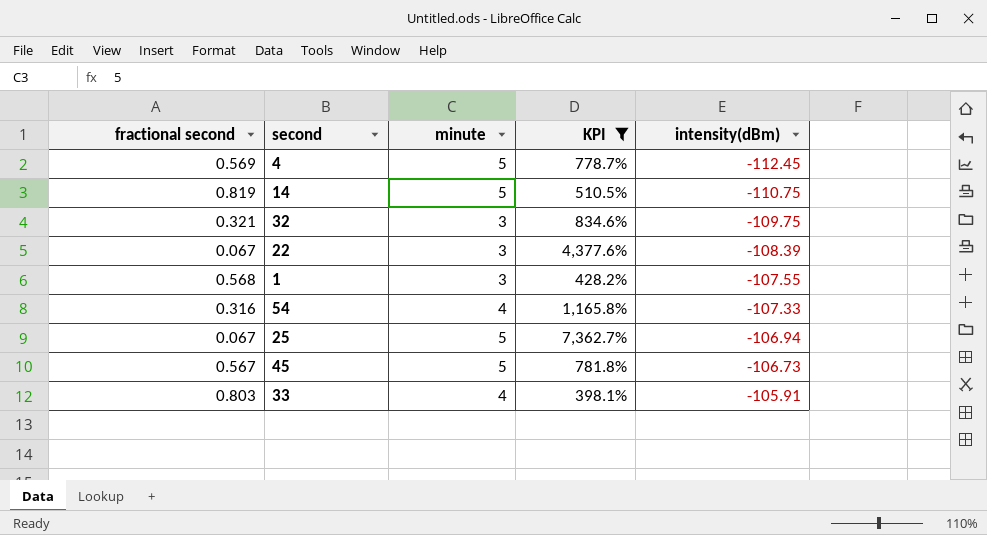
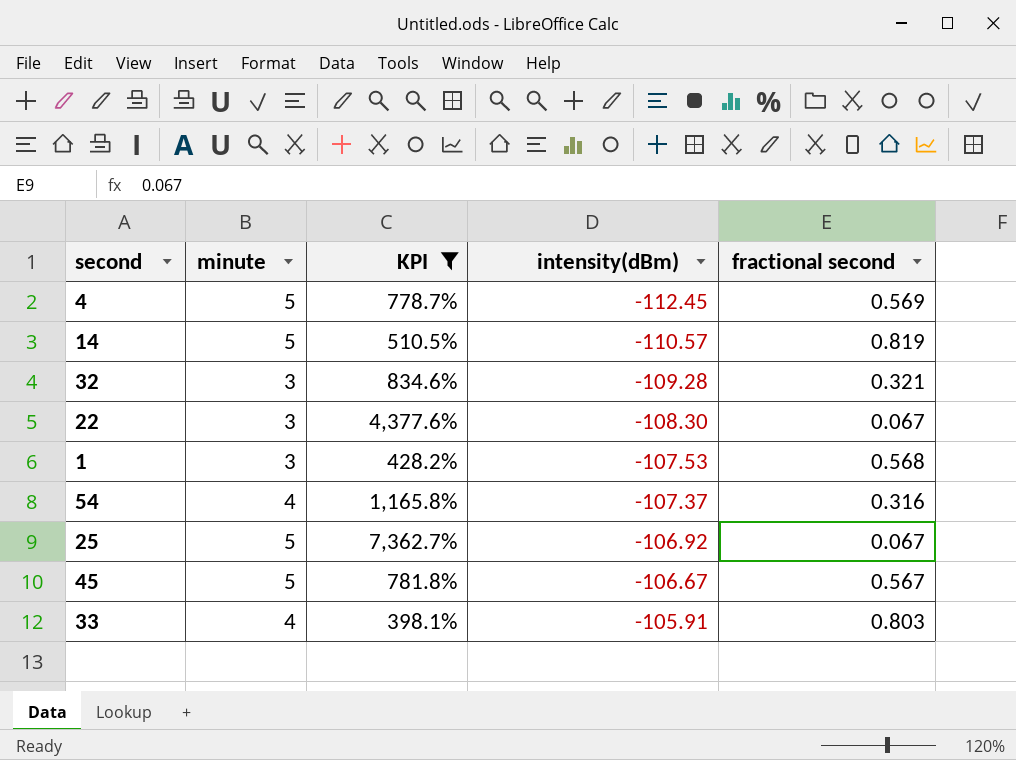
column fractional second | position: 1 -> 5
14 | intensity(dBm): -110.75 -> -110.57
32 | intensity(dBm): -109.75 -> -109.28
22 | intensity(dBm): -108.39 -> -108.30
1 | intensity(dBm): -107.55 -> -107.53
54 | intensity(dBm): -107.33 -> -107.37
25 | intensity(dBm): -106.94 -> -106.92
45 | intensity(dBm): -106.73 -> -106.67

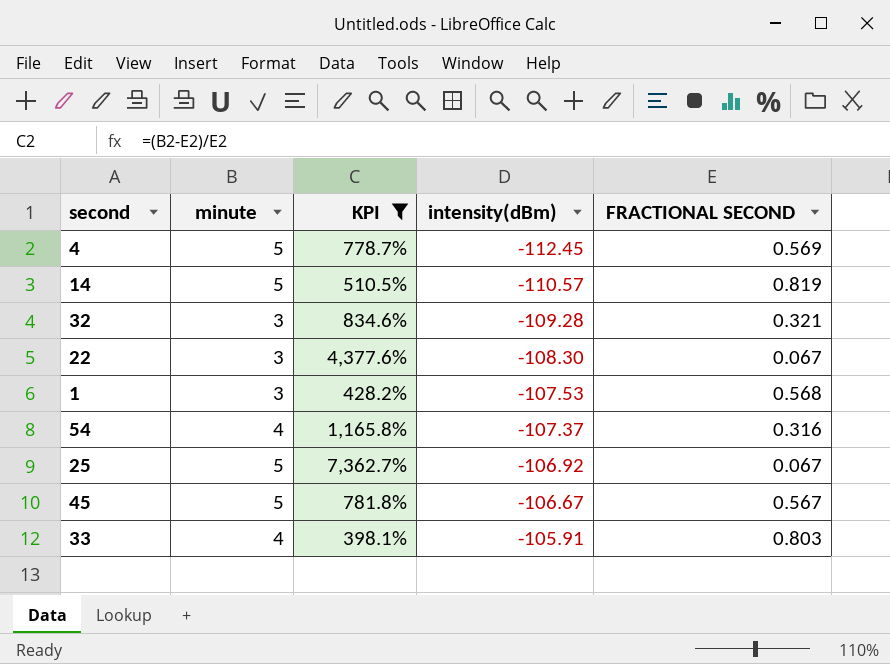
column name: fractional second -> FRACTIONAL SECOND

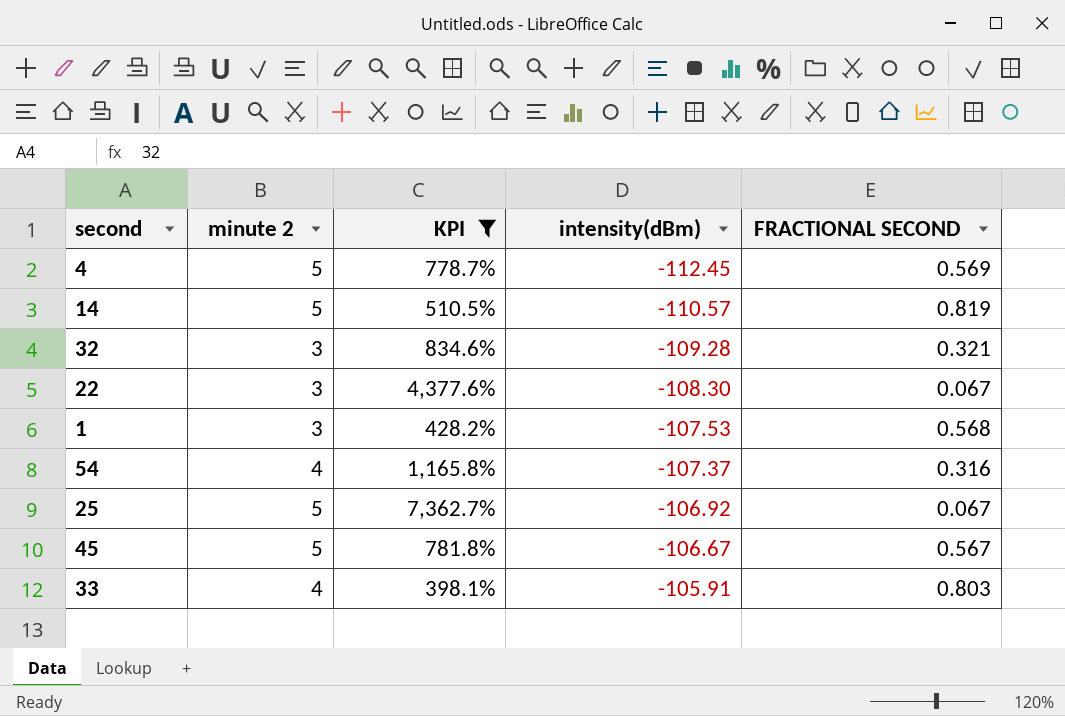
column name: minute -> minute 2

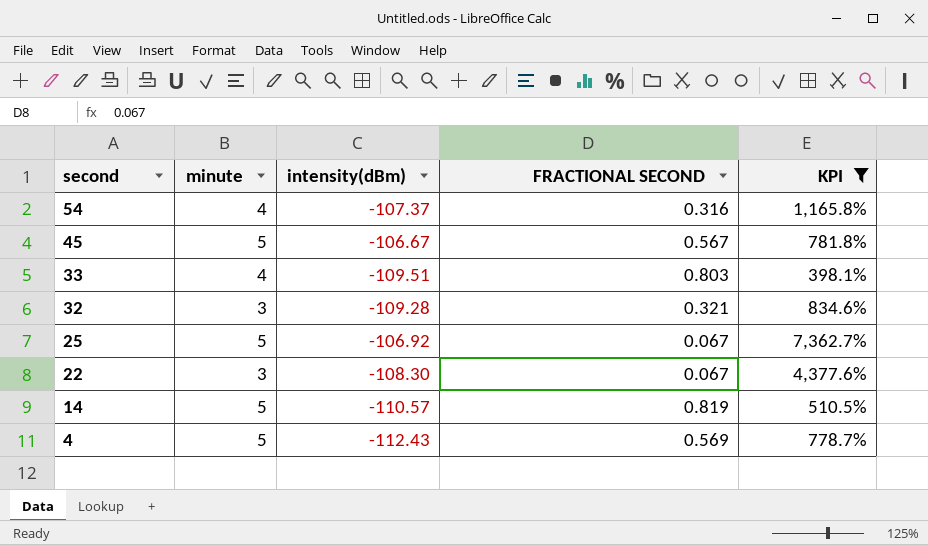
row order: intensity(dBm) ascending -> second descending
column name: minute 2 -> minute
column KPI | position: 3 -> 5
row 1: 3 | 428.2% | -107.53 | 0.568 -> none
33 | intensity(dBm): -105.91 -> -109.51
4 | intensity(dBm): -112.45 -> -112.43

